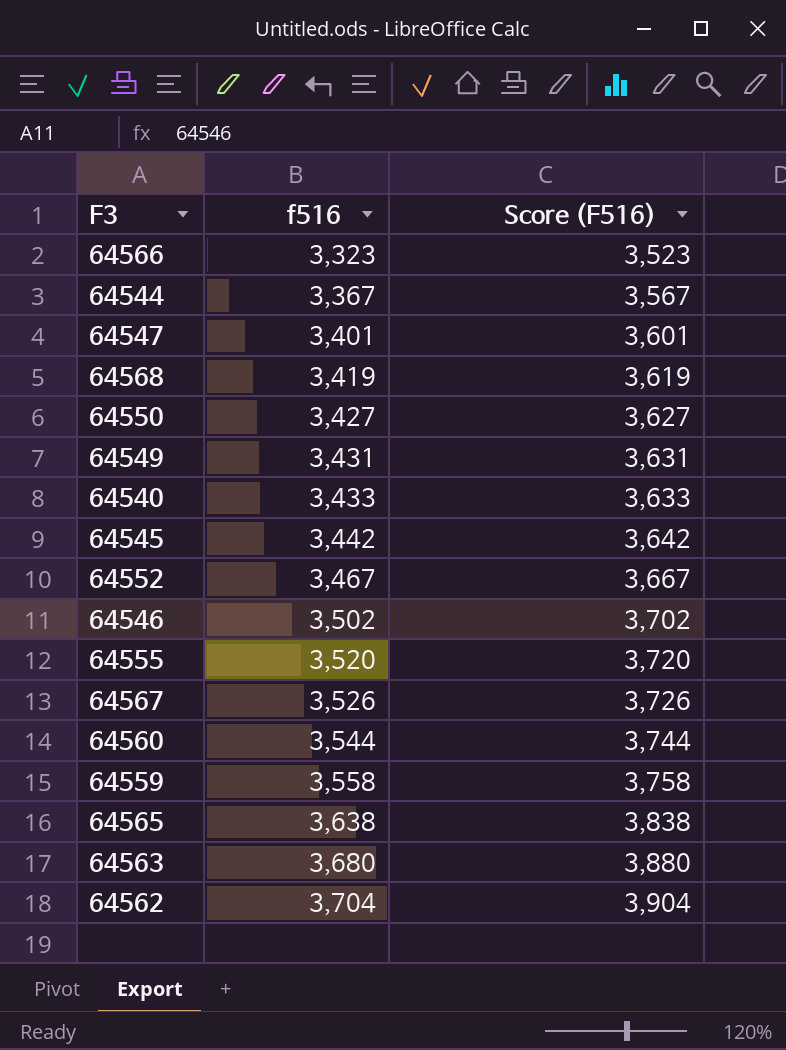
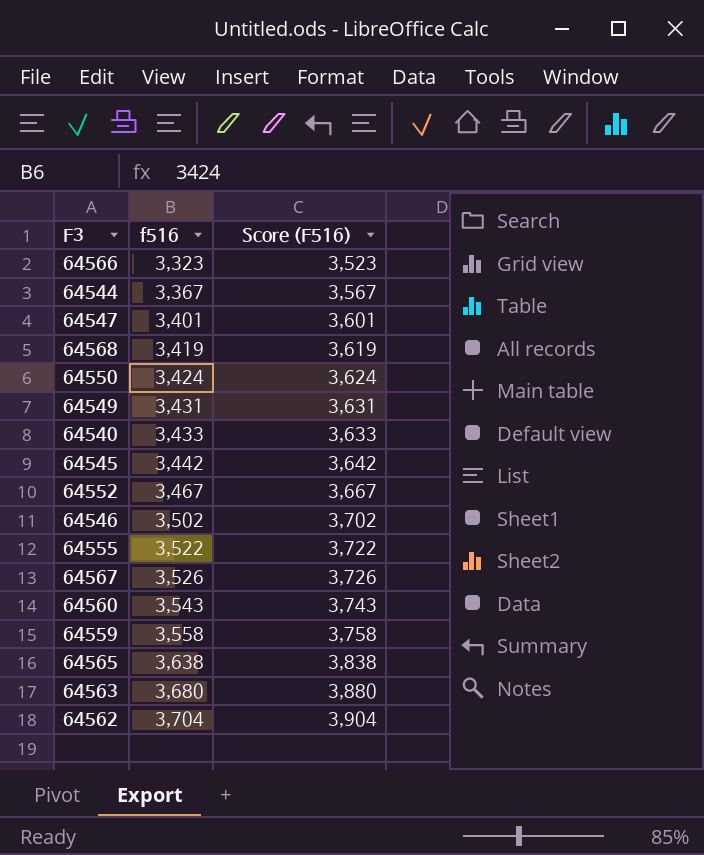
64550 | f516: 3,427 -> 3,424
64550 | Score (F516): 3,627 -> 3,624
64555 | f516: 3,520 -> 3,522
64555 | Score (F516): 3,720 -> 3,722
64560 | f516: 3,544 -> 3,543
64560 | Score (F516): 3,744 -> 3,743

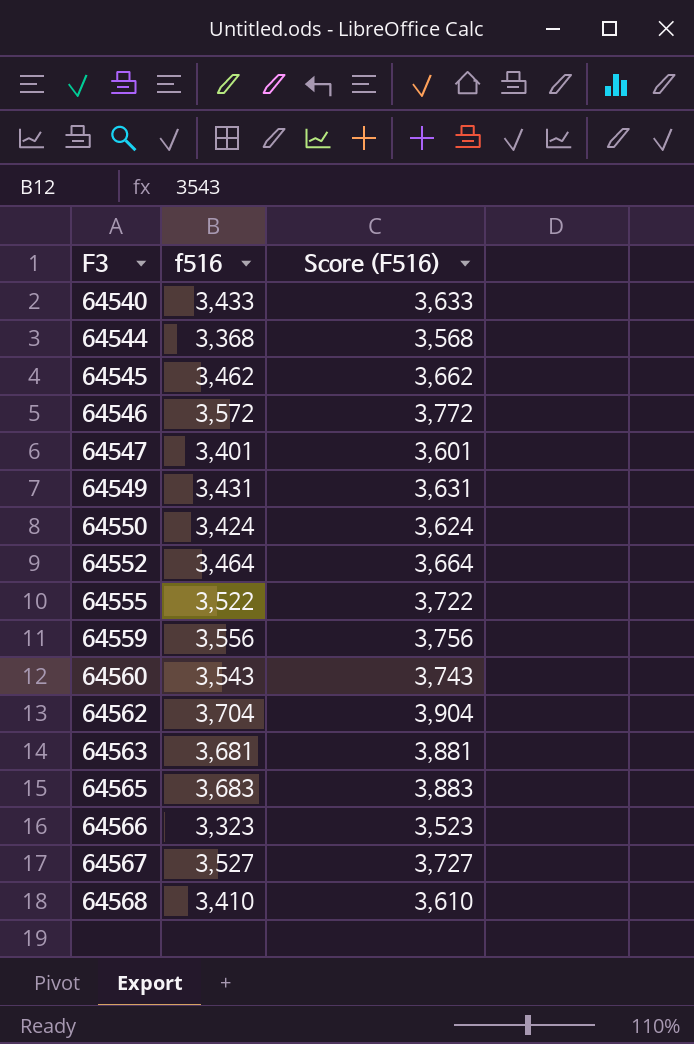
row order: f516 ascending -> F3 ascending
64544 | f516: 3,367 -> 3,368
64544 | Score (F516): 3,567 -> 3,568
64545 | f516: 3,442 -> 3,462
64545 | Score (F516): 3,642 -> 3,662
64546 | f516: 3,502 -> 3,572
64546 | Score (F516): 3,702 -> 3,772
64552 | f516: 3,467 -> 3,464
64552 | Score (F516): 3,667 -> 3,664
64559 | f516: 3,558 -> 3,556
64559 | Score (F516): 3,758 -> 3,756
64563 | f516: 3,680 -> 3,681
64563 | Score (F516): 3,880 -> 3,881
64565 | f516: 3,638 -> 3,683
64565 | Score (F516): 3,838 -> 3,883
64567 | f516: 3,526 -> 3,527
64567 | Score (F516): 3,726 -> 3,727
64568 | f516: 3,419 -> 3,410
64568 | Score (F516): 3,619 -> 3,610

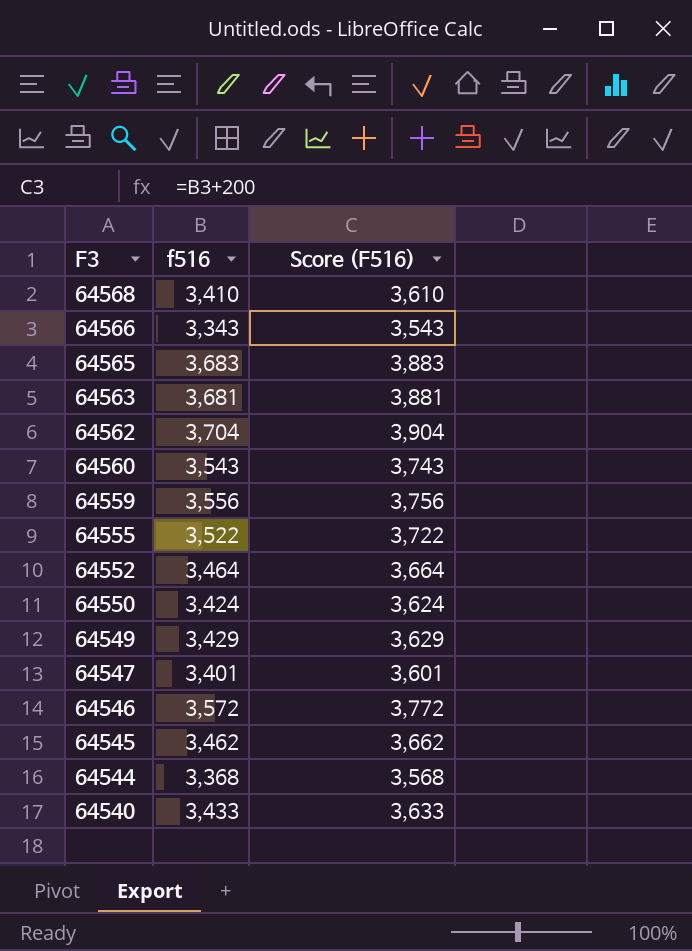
row order: F3 ascending -> F3 descending
row 64567: 3,527 | 3,727 -> none
64566 | f516: 3,323 -> 3,343
64566 | Score (F516): 3,523 -> 3,543
64549 | f516: 3,431 -> 3,429
64549 | Score (F516): 3,631 -> 3,629

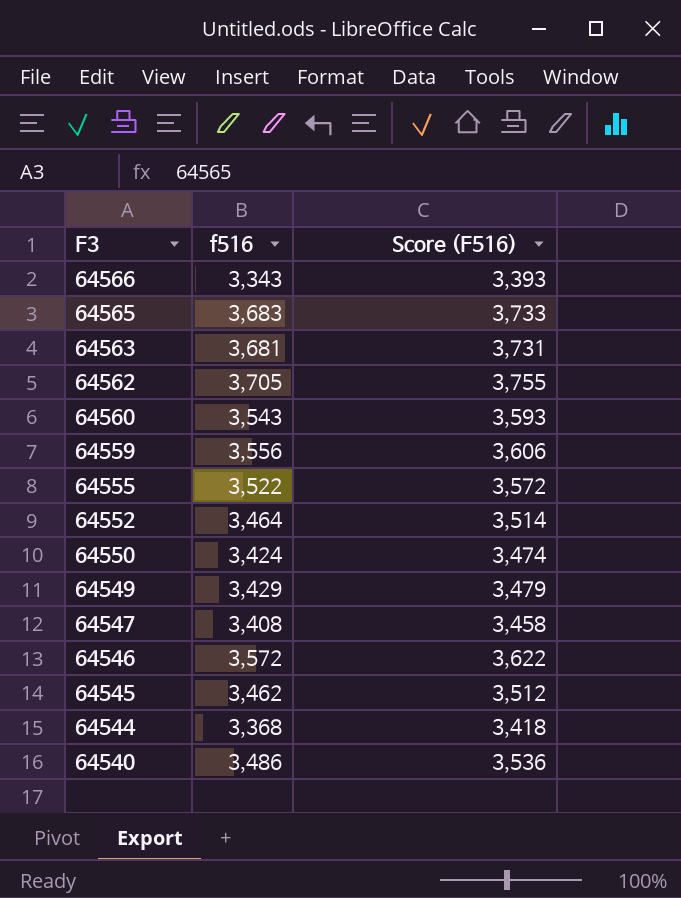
column Score (F516) | formula: [f516] + 200 -> [f516] + 50
row 64568: 3,410 | 3,610 -> none
64562 | f516: 3,704 -> 3,705
64547 | f516: 3,401 -> 3,408
64540 | f516: 3,433 -> 3,486

